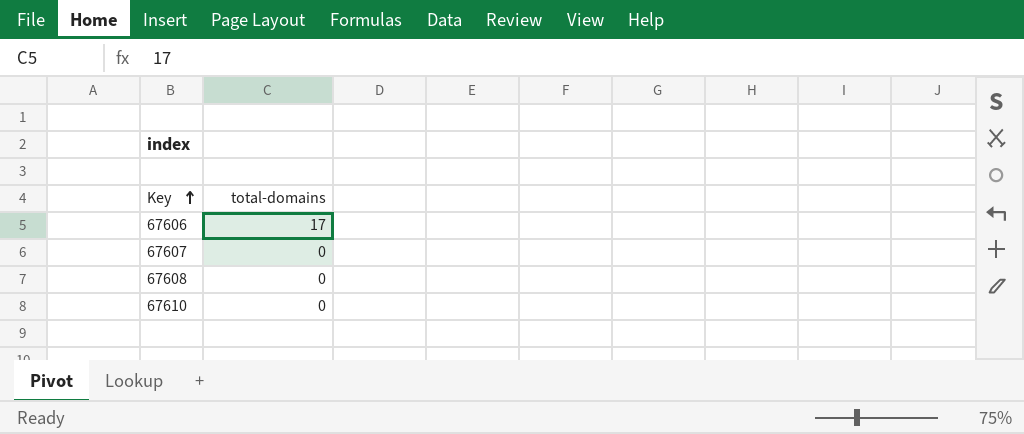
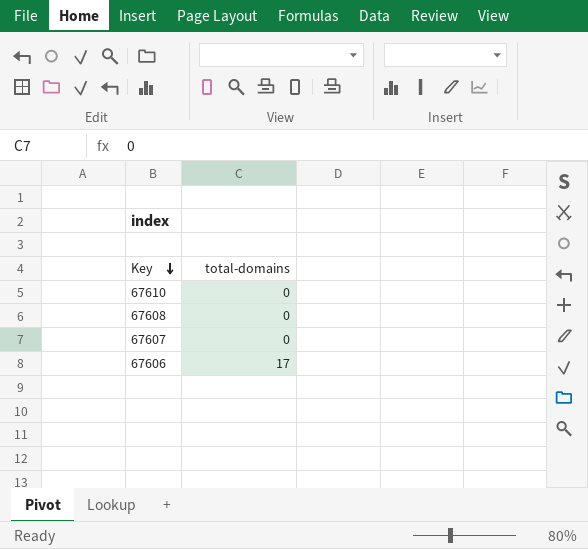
row order: Key ascending -> Key descending

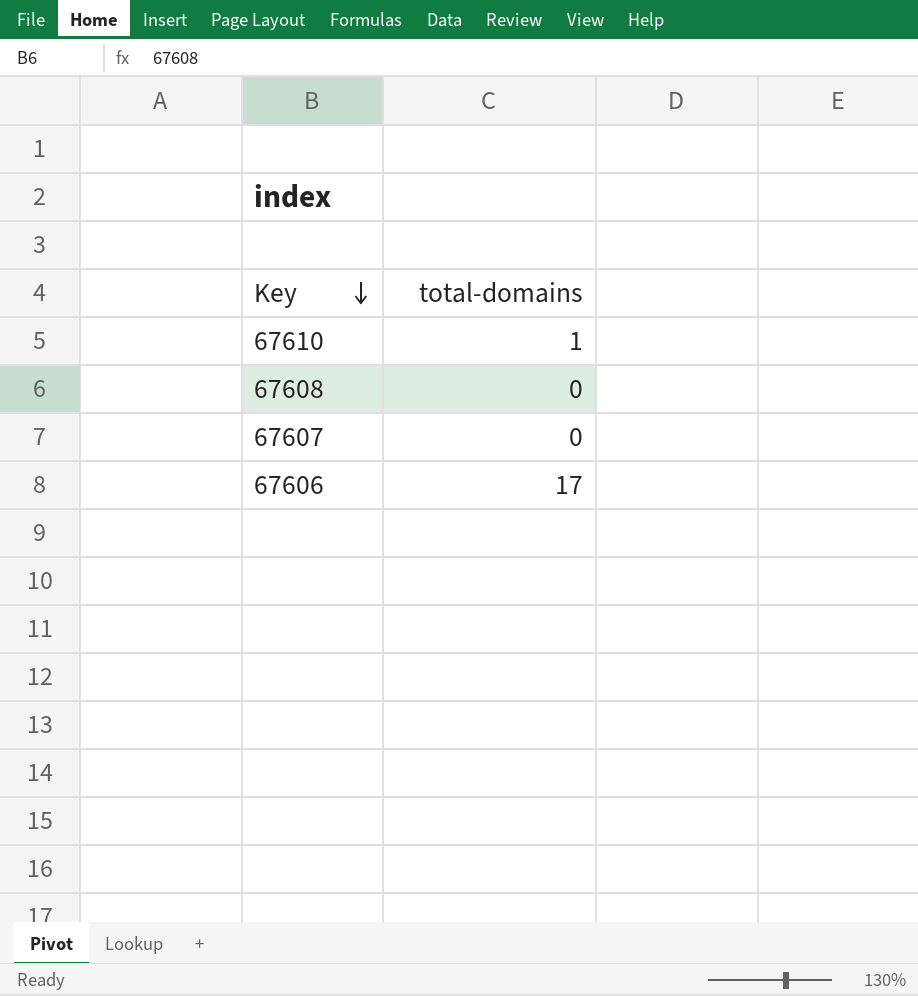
67610 | total-domains: 0 -> 1

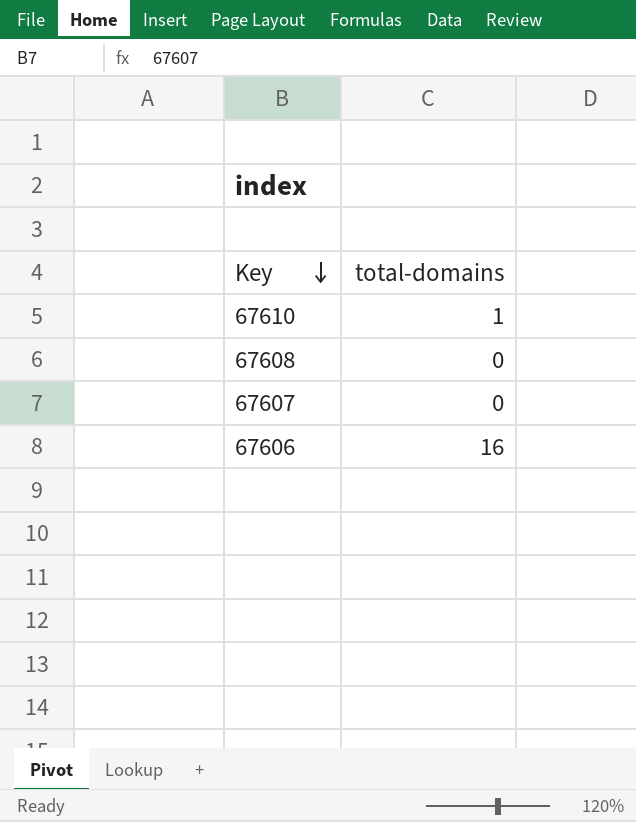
67606 | total-domains: 17 -> 16

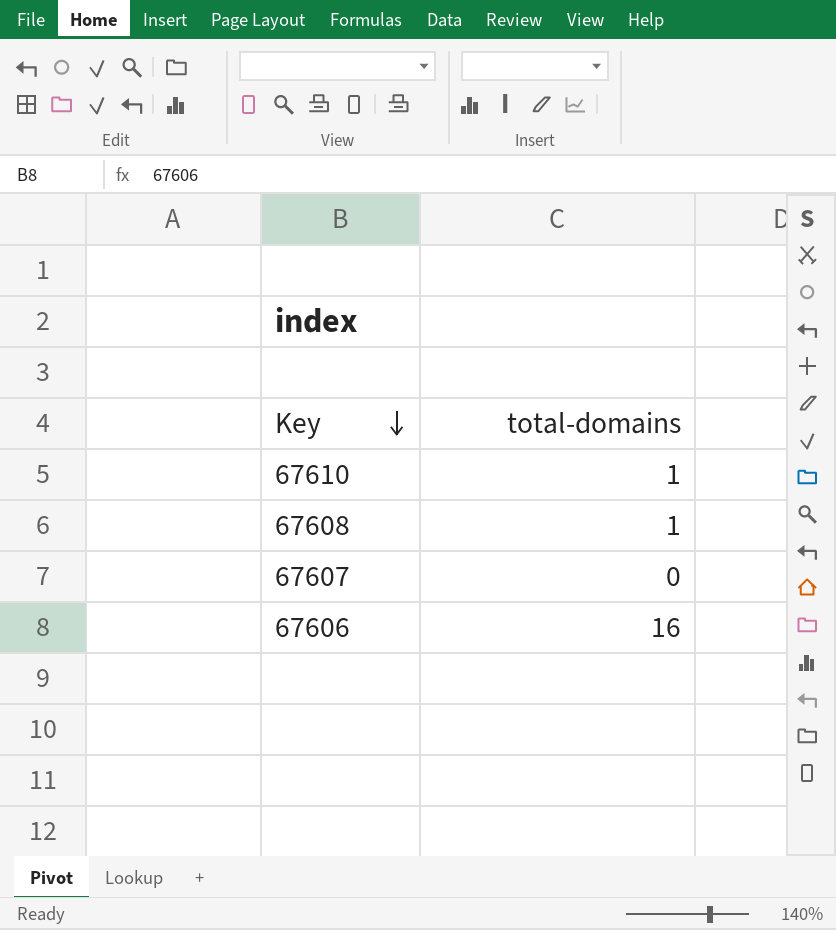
67608 | total-domains: 0 -> 1

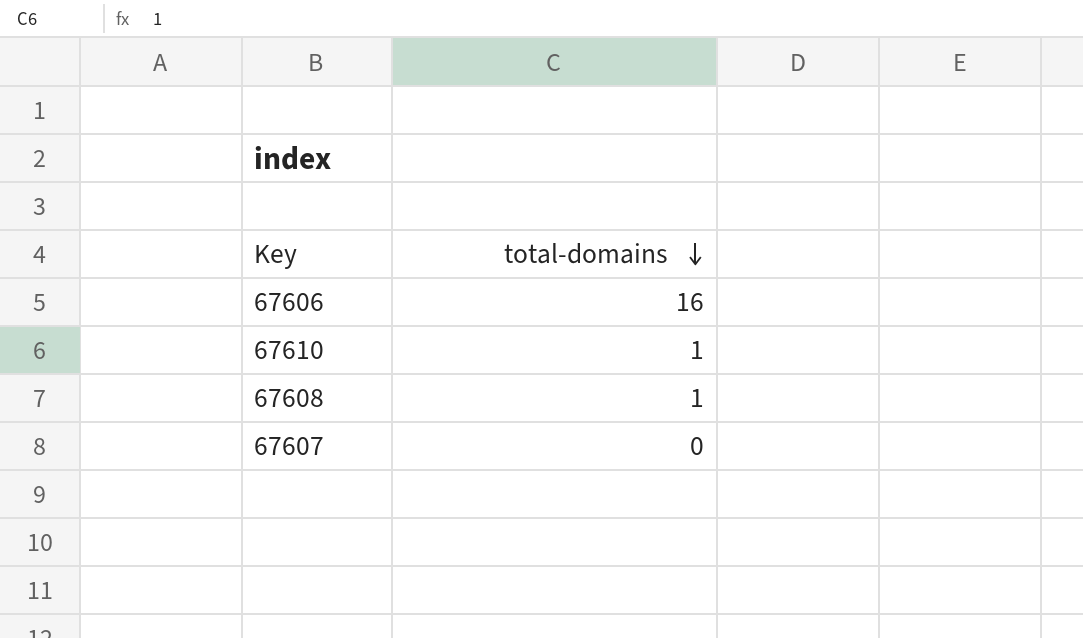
row order: Key descending -> total-domains descending

